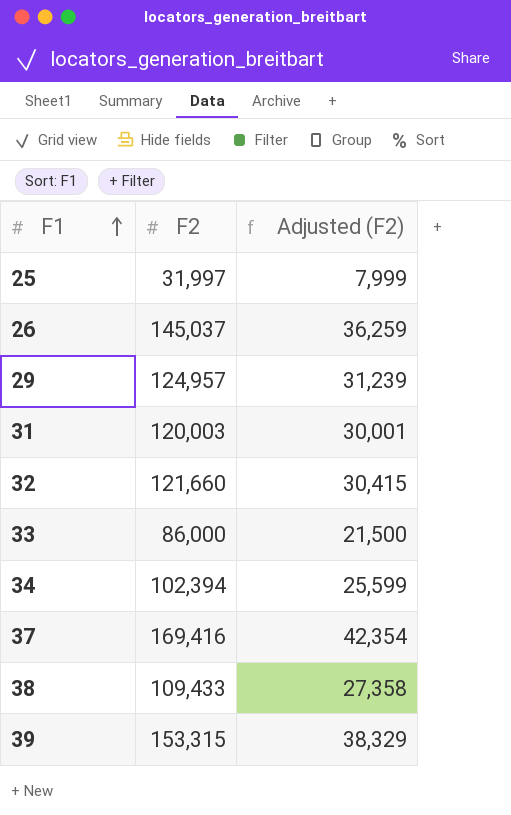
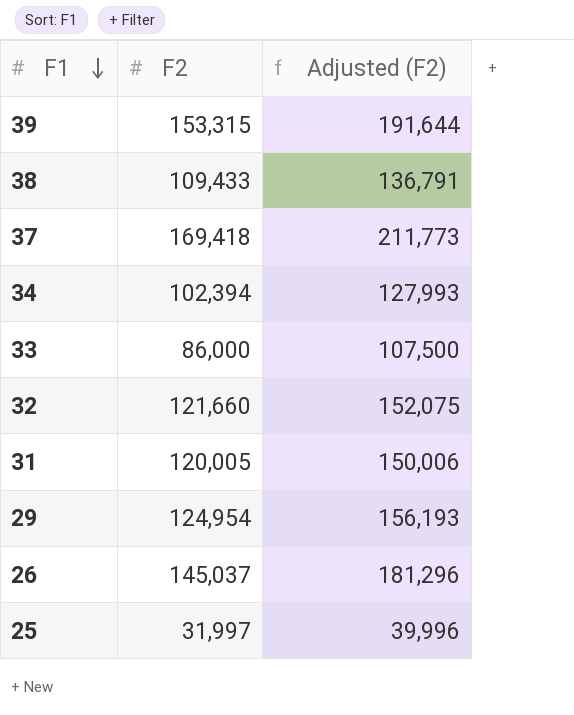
row order: F1 ascending -> F1 descending
column Adjusted (F2) | formula: [F2] * 0.25 -> [F2] * 1.25
37 | F2: 169,416 -> 169,418
31 | F2: 120,003 -> 120,005
29 | F2: 124,957 -> 124,954

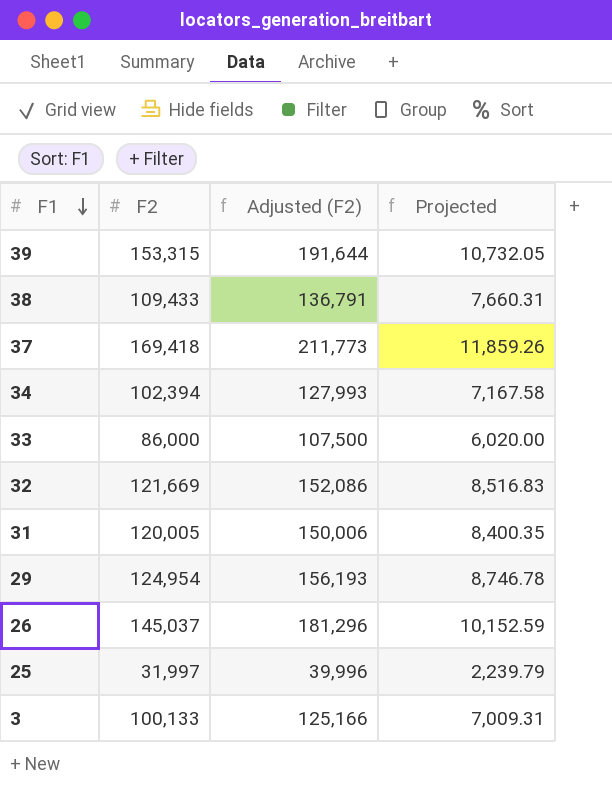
column Projected | formula: none -> [F2] * 0.07
32 | F2: 121,660 -> 121,669
32 | Adjusted (F2): 152,075 -> 152,086
row 3: none -> 100,133 | 125,166 | 7,009.31

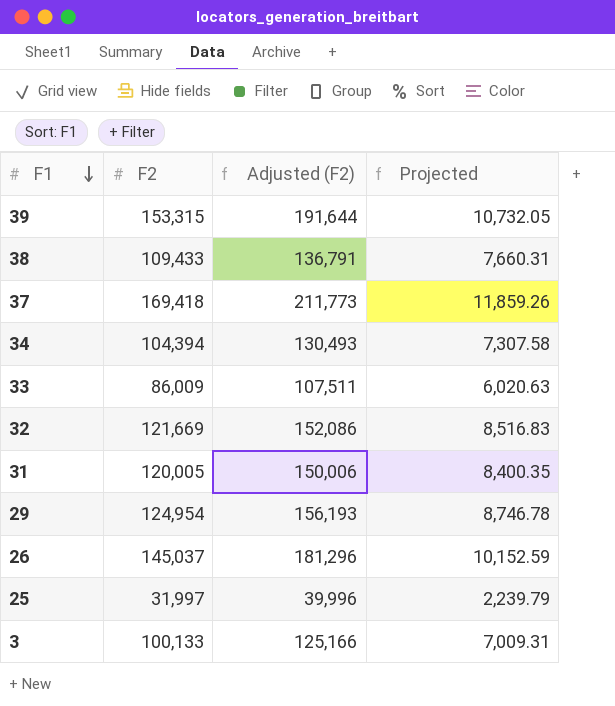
34 | F2: 102,394 -> 104,394
34 | Adjusted (F2): 127,993 -> 130,493
34 | Projected: 7,167.58 -> 7,307.58
33 | F2: 86,000 -> 86,009
33 | Adjusted (F2): 107,500 -> 107,511
33 | Projected: 6,020.00 -> 6,020.63

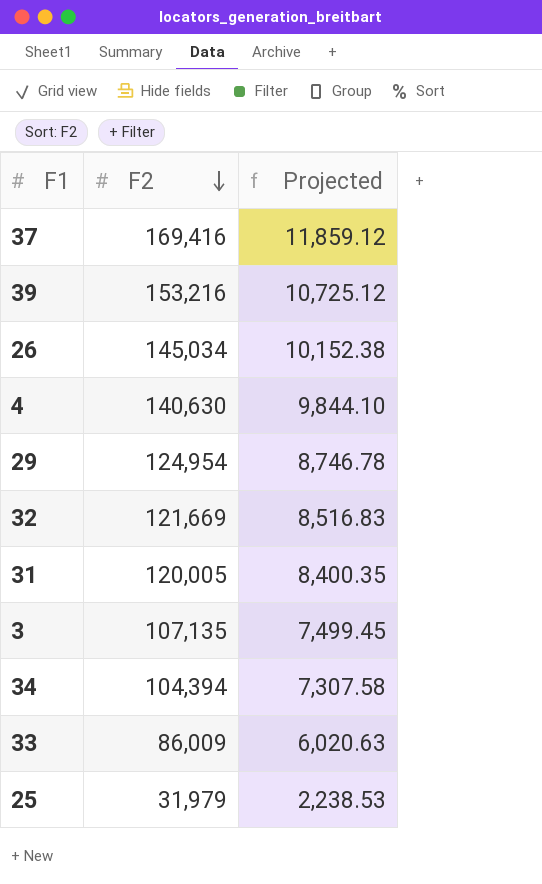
row order: F1 descending -> F2 descending
column Adjusted (F2) | formula: [F2] * 1.25 -> none
row 38: 109,433 | 136,791 | 7,660.31 -> none
37 | F2: 169,418 -> 169,416
37 | Projected: 11,859.26 -> 11,859.12
39 | F2: 153,315 -> 153,216
39 | Projected: 10,732.05 -> 10,725.12
26 | F2: 145,037 -> 145,034
26 | Projected: 10,152.59 -> 10,152.38
row 4: none -> 140,630 | 9,844.10
3 | F2: 100,133 -> 107,135
3 | Projected: 7,009.31 -> 7,499.45
25 | F2: 31,997 -> 31,979
25 | Projected: 2,239.79 -> 2,238.53

